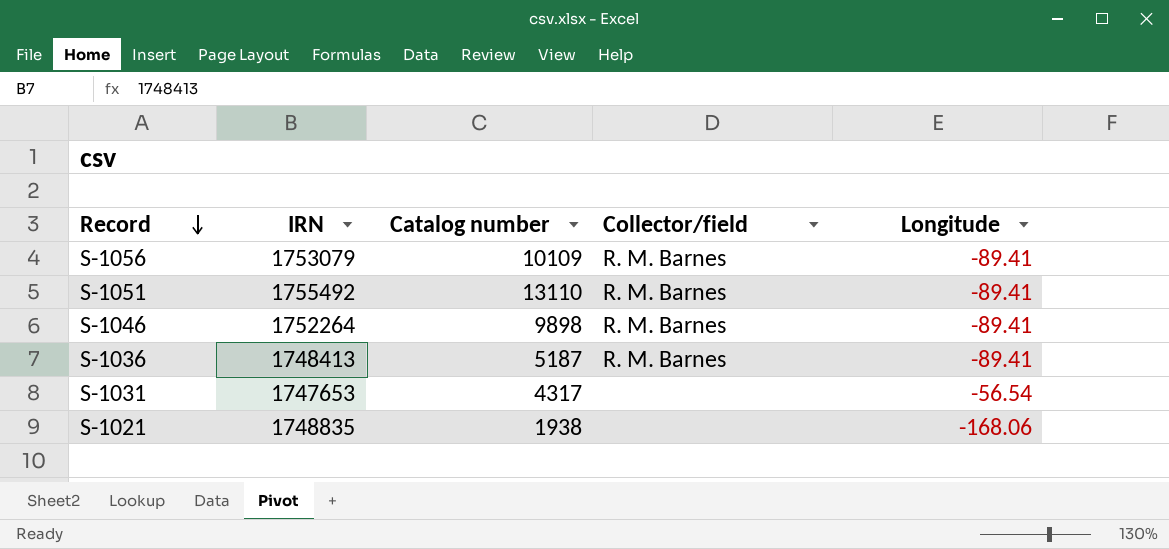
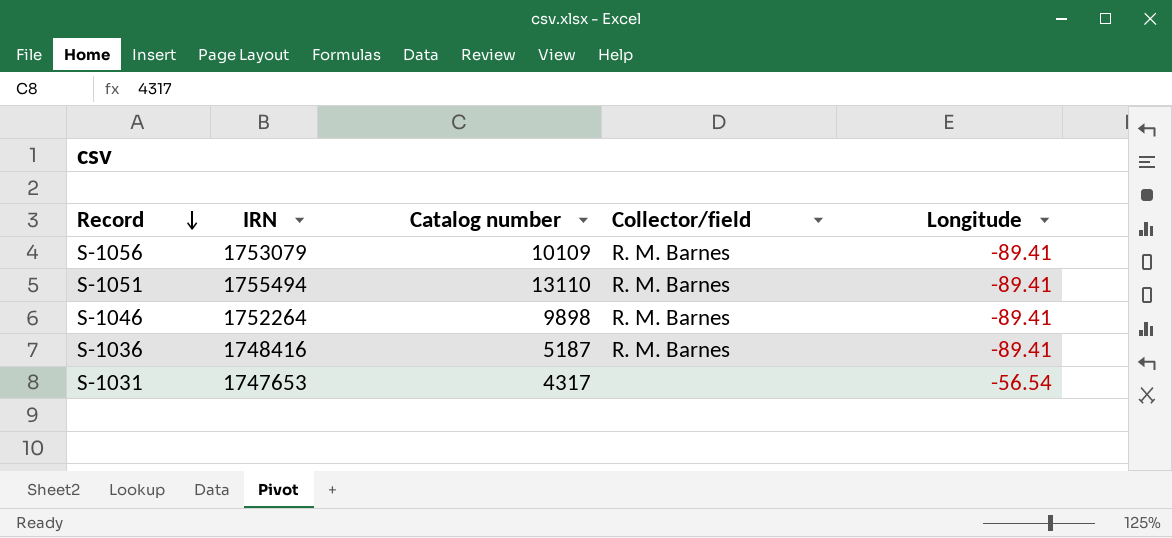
row S-1021: 1748835 | 1938 | none | -168.06 -> none
S-1051 | IRN: 1755492 -> 1755494
S-1036 | IRN: 1748413 -> 1748416

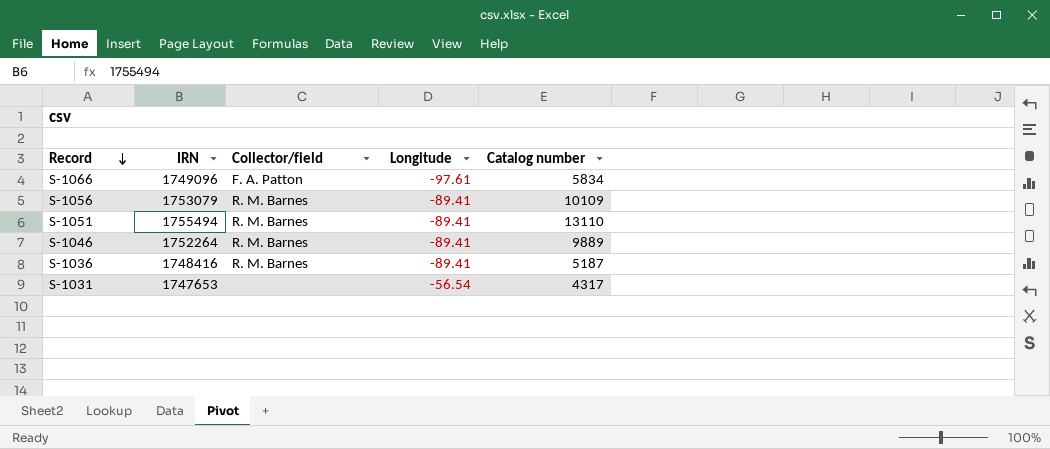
column Catalog number | position: 3 -> 5
row S-1066: none -> 1749096 | F. A. Patton | -97.61 | 5834
S-1046 | Catalog number: 9898 -> 9889

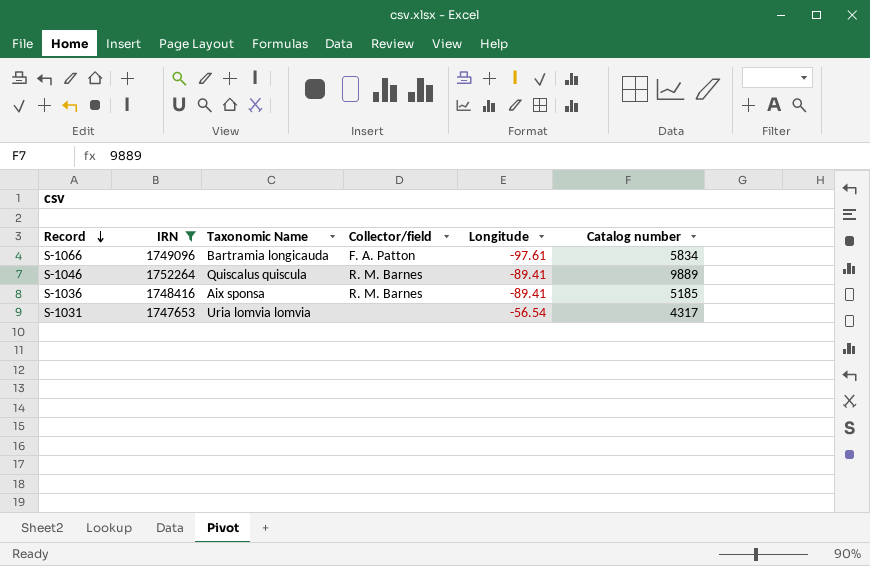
filter: none -> IRN <= 1752264
column Taxonomic Name | position: none -> 3
S-1036 | Catalog number: 5187 -> 5185

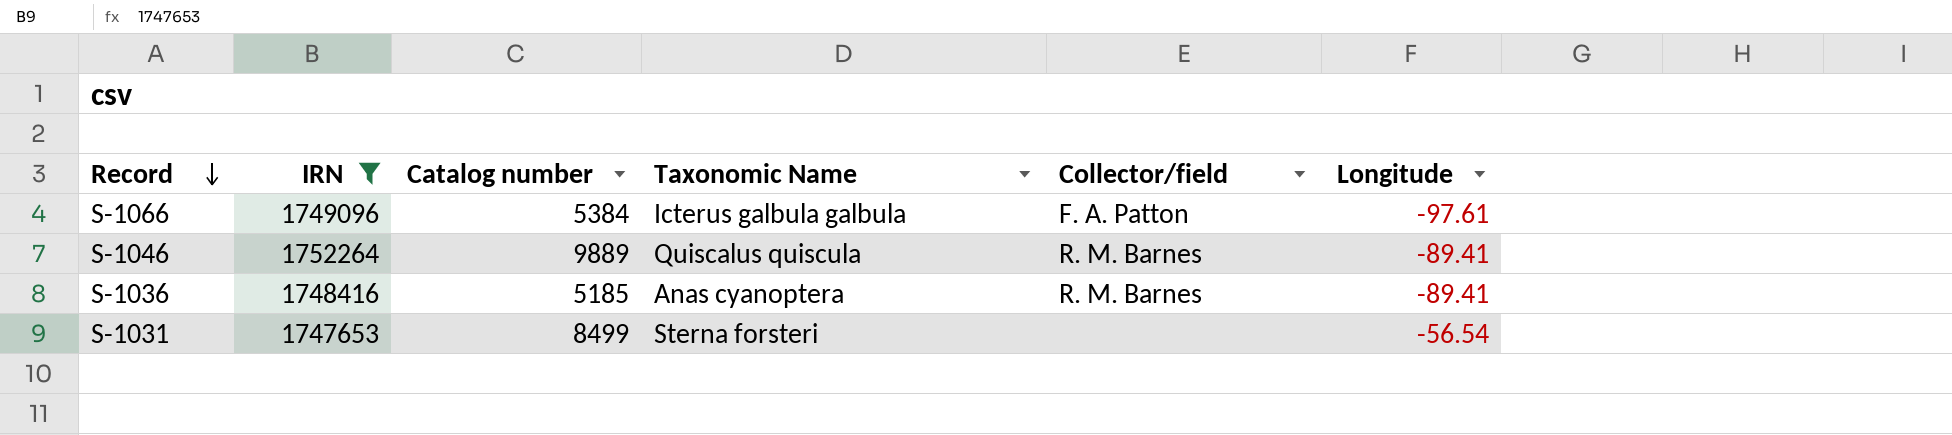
column Catalog number | position: 6 -> 3
S-1066 | Catalog number: 5834 -> 5384
S-1066 | Taxonomic Name: Bartramia longicauda -> Icterus galbula galbula
S-1036 | Taxonomic Name: Aix sponsa -> Anas cyanoptera
S-1031 | Catalog number: 4317 -> 8499
S-1031 | Taxonomic Name: Uria lomvia lomvia -> Sterna forsteri

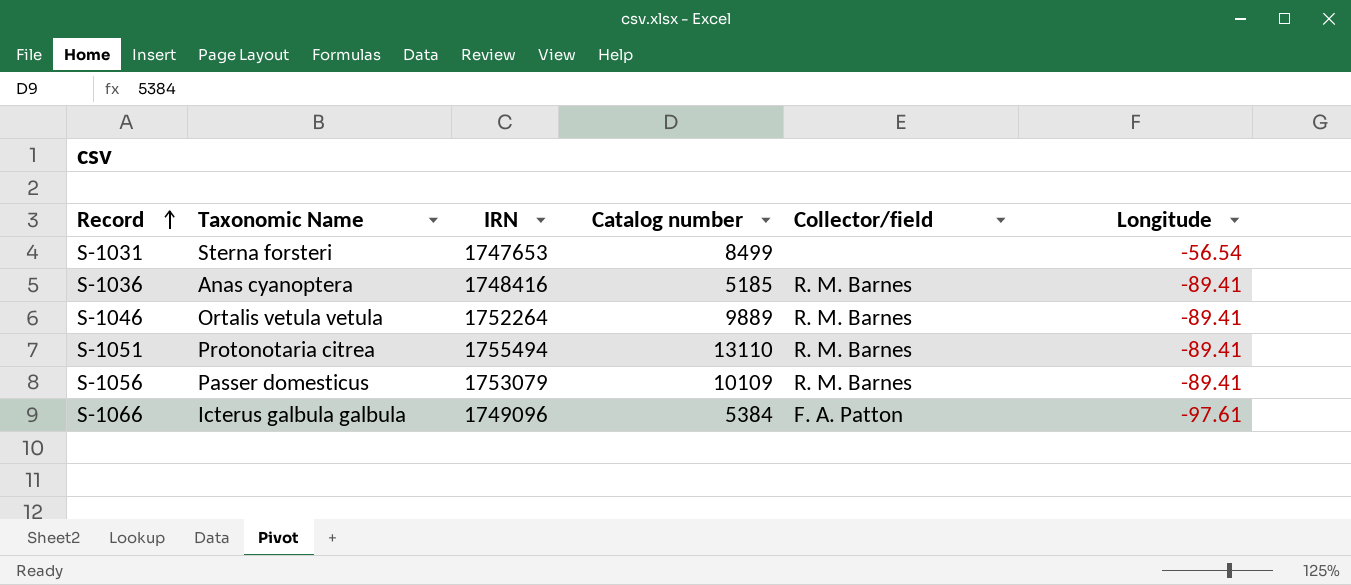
filter: IRN <= 1752264 -> none
row order: Record descending -> Record ascending
column Taxonomic Name | position: 4 -> 2
S-1046 | Taxonomic Name: Quiscalus quiscula -> Ortalis vetula vetula

